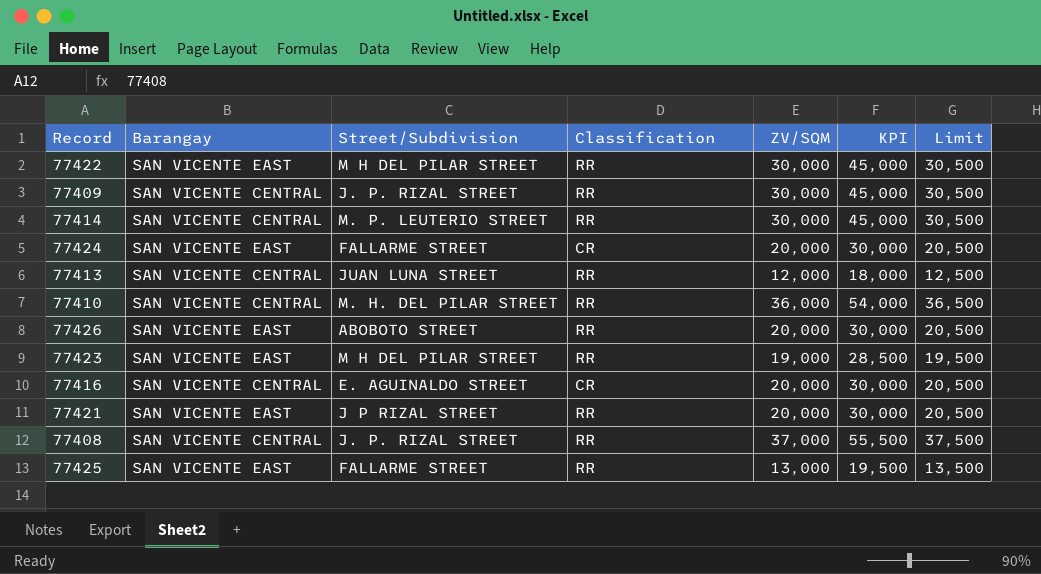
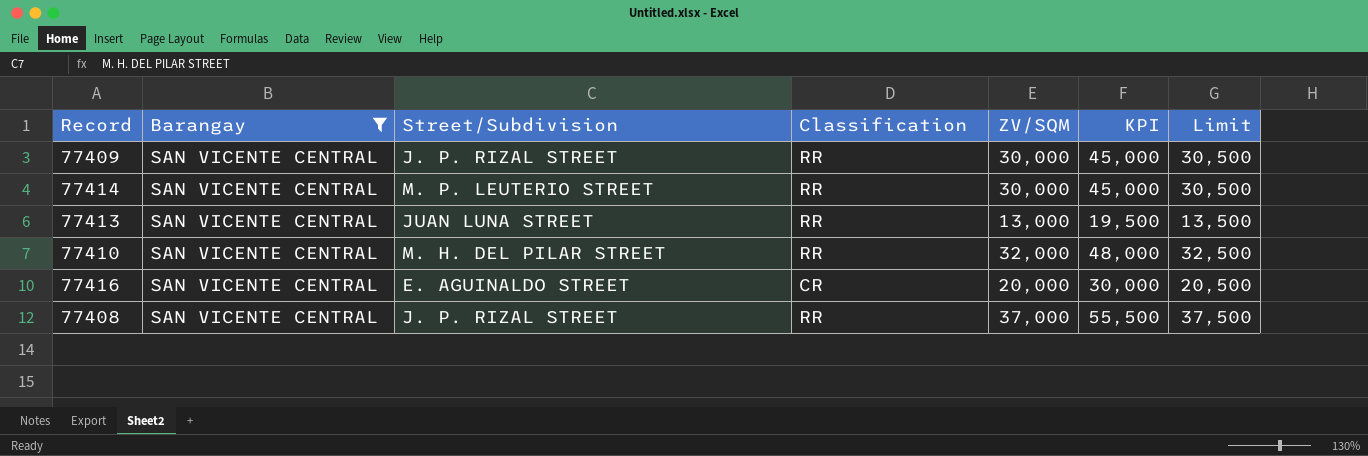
filter: none -> Barangay = SAN VICENTE CENTRAL
77413 | ZV/SQM: 12,000 -> 13,000
77413 | KPI: 18,000 -> 19,500
77413 | Limit: 12,500 -> 13,500
77410 | ZV/SQM: 36,000 -> 32,000
77410 | KPI: 54,000 -> 48,000
77410 | Limit: 36,500 -> 32,500

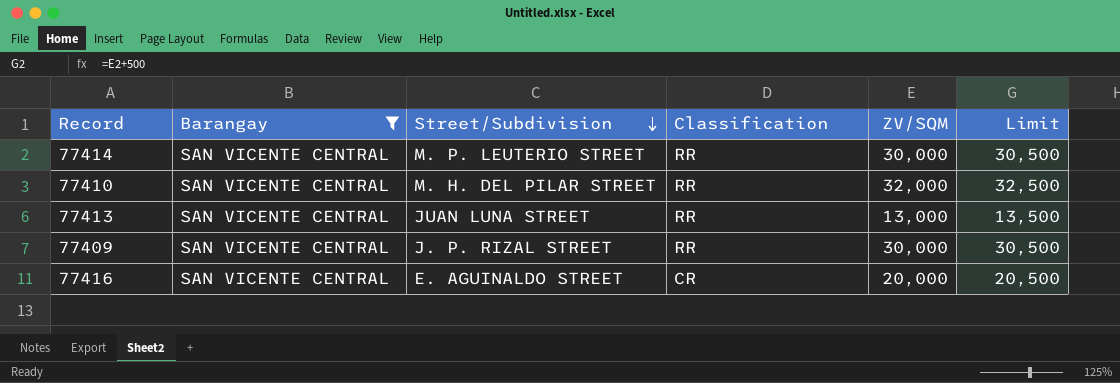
row order: none -> Street/Subdivision descending
column KPI | formula: [ZV/SQM] * 1.5 -> none
row 77408: SAN VICENTE CENTRAL | J. P. RIZAL STREET | RR | 37,000 | 55,500 | 37,500 -> none

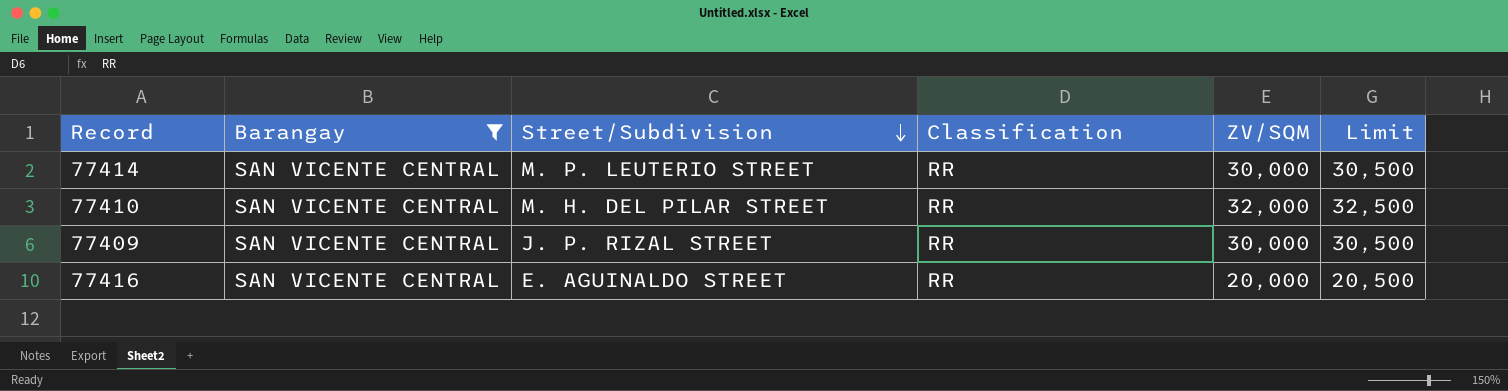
row 77413: SAN VICENTE CENTRAL | JUAN LUNA STREET | RR | 13,000 | 13,500 -> none
77416 | Classification: CR -> RR

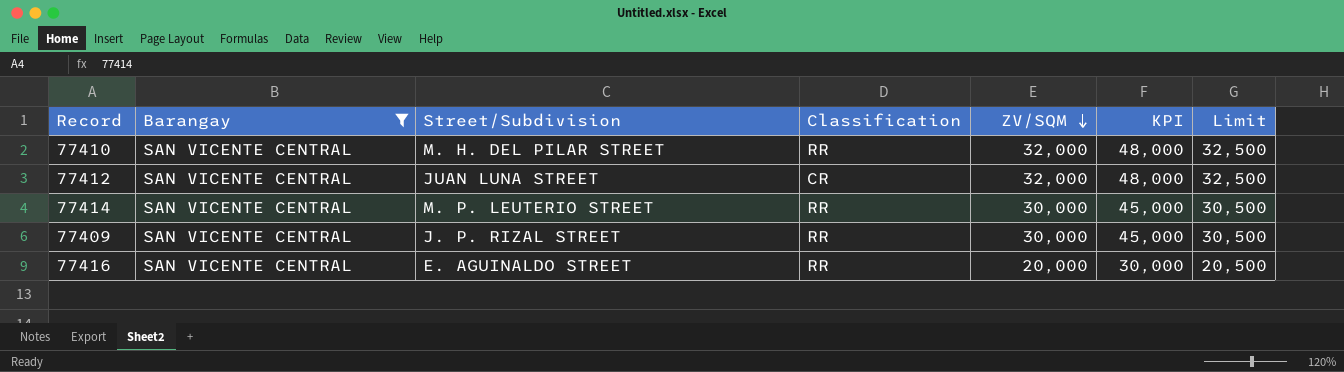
row order: Street/Subdivision descending -> ZV/SQM descending
column KPI | formula: none -> [ZV/SQM] * 1.5
row 77412: none -> SAN VICENTE CENTRAL | JUAN LUNA STREET | CR | 32,000 | 48,000 | 32,500

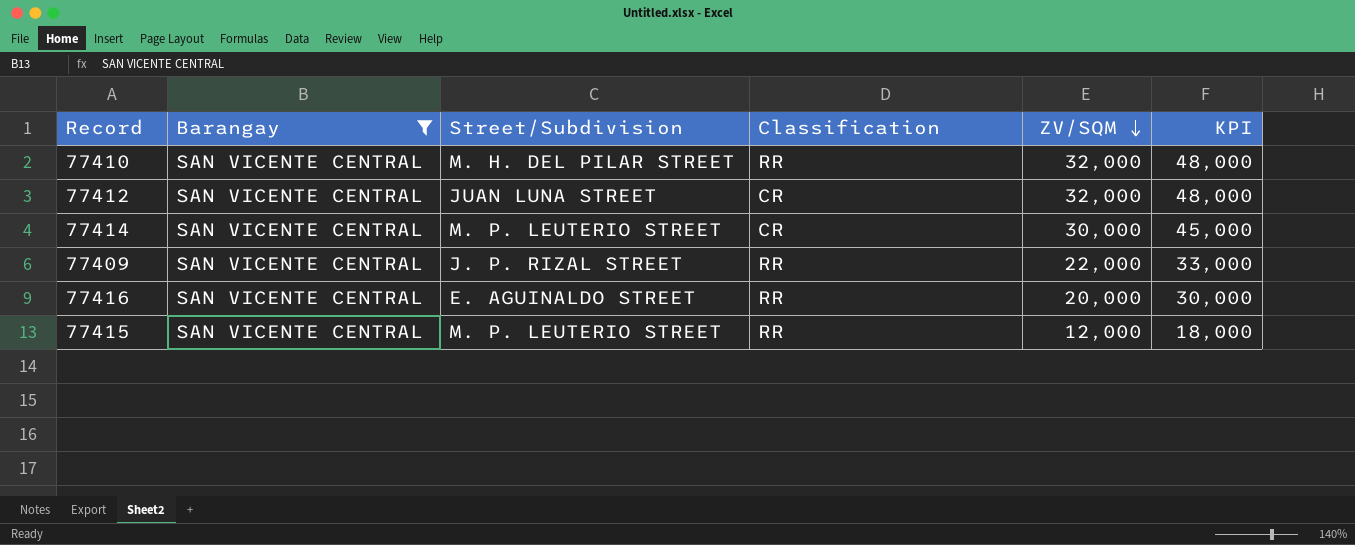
column Limit | formula: [ZV/SQM] + 500 -> none
77414 | Classification: RR -> CR
77409 | ZV/SQM: 30,000 -> 22,000
77409 | KPI: 45,000 -> 33,000
row 77415: none -> SAN VICENTE CENTRAL | M. P. LEUTERIO STREET | RR | 12,000 | 18,000

